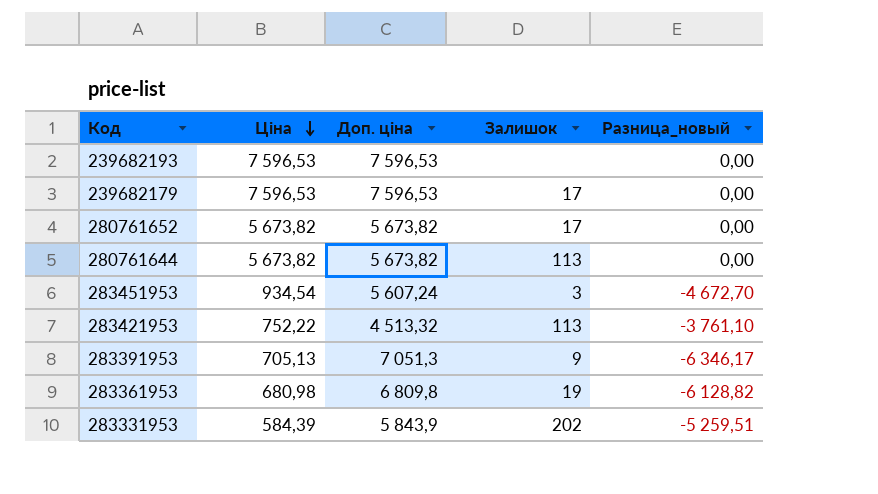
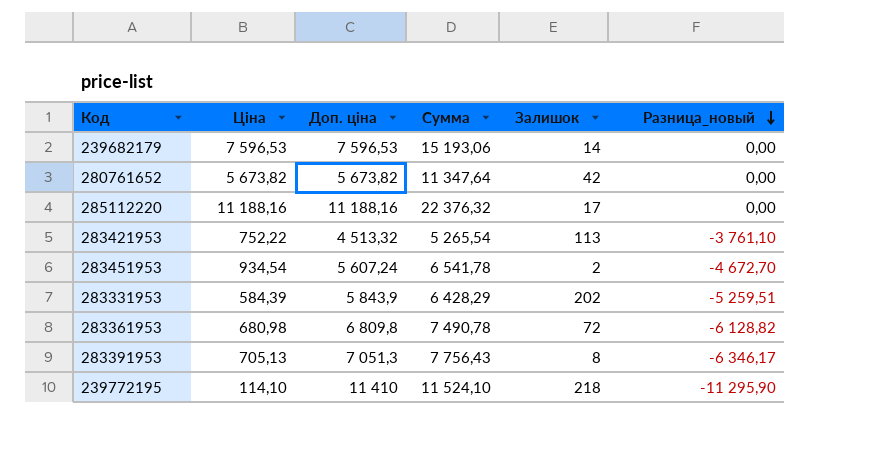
row order: Ціна descending -> Разница_новый descending
column Сумма | formula: none -> [Ціна] + [Доп. ціна]
row 239682193: 7 596,53 | 7 596,53 | none | 0,00 -> none
row 280761644: 5 673,82 | 5 673,82 | 113 | 0,00 -> none
239682179 | Залишок: 17 -> 14
280761652 | Залишок: 17 -> 42
row 285112220: none -> 11 188,16 | 11 188,16 | 22 376,32 | 17 | 0,00
283451953 | Залишок: 3 -> 2
283361953 | Залишок: 19 -> 72
283391953 | Залишок: 9 -> 8
row 239772195: none -> 114,10 | 11 410 | 11 524,10 | 218 | -11 295,90

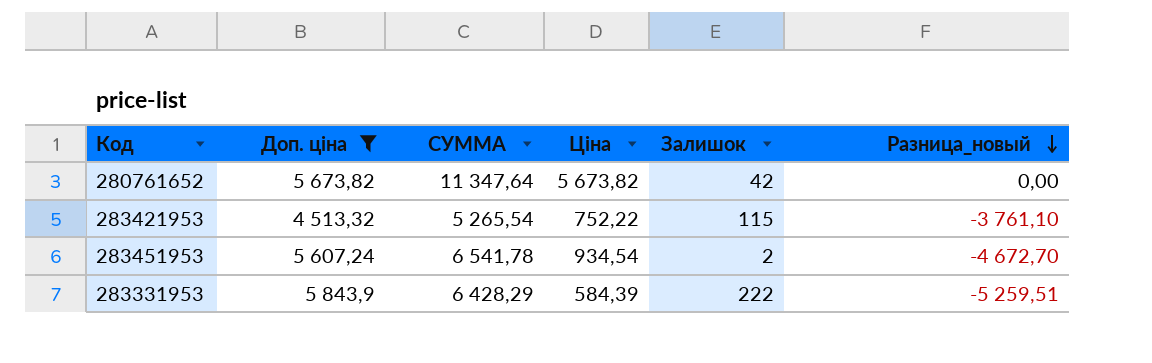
filter: none -> Доп. ціна <= 5 843,9
column name: Сумма -> СУММА
column Ціна | position: 2 -> 4
283421953 | Залишок: 113 -> 115
283331953 | Залишок: 202 -> 222

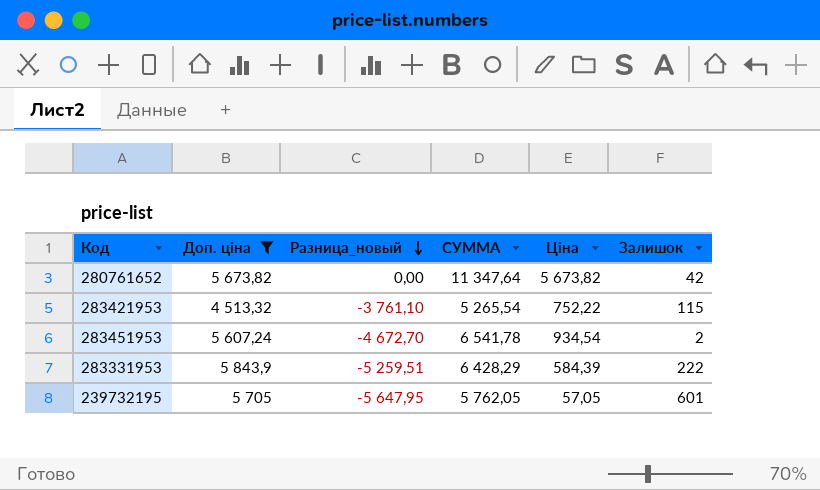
column Разница_новый | position: 6 -> 3
row 239732195: none -> 5 705 | -5 647,95 | 5 762,05 | 57,05 | 601

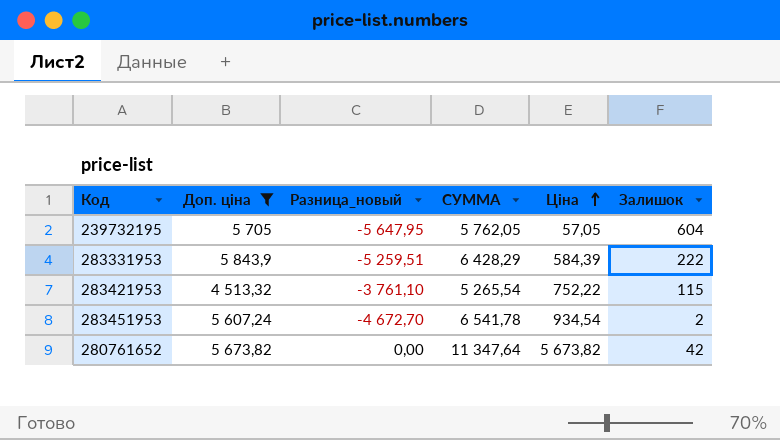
row order: Разница_новый descending -> Ціна ascending
239732195 | Залишок: 601 -> 604

